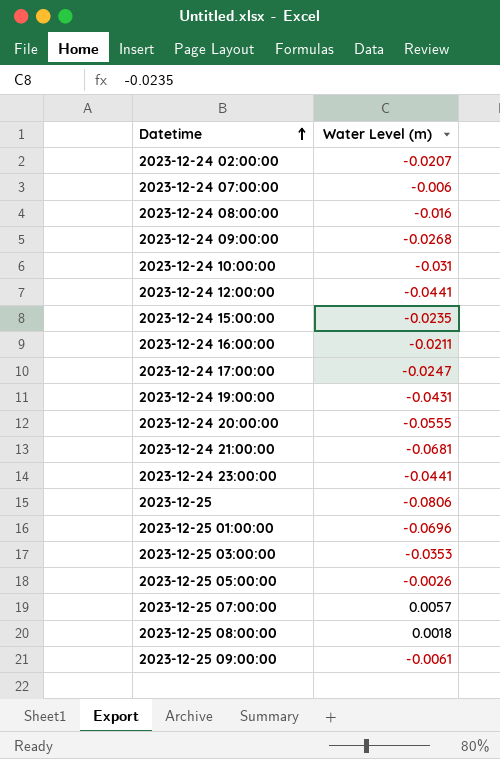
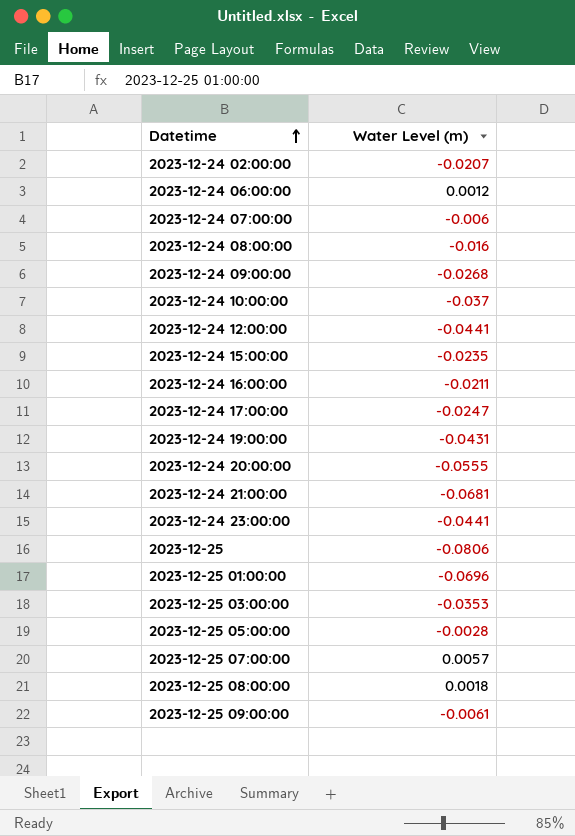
row 2023-12-24 06:00:00: none -> 0.0012
2023-12-24 10:00:00 | Water Level (m): -0.031 -> -0.037
2023-12-25 05:00:00 | Water Level (m): -0.0026 -> -0.0028

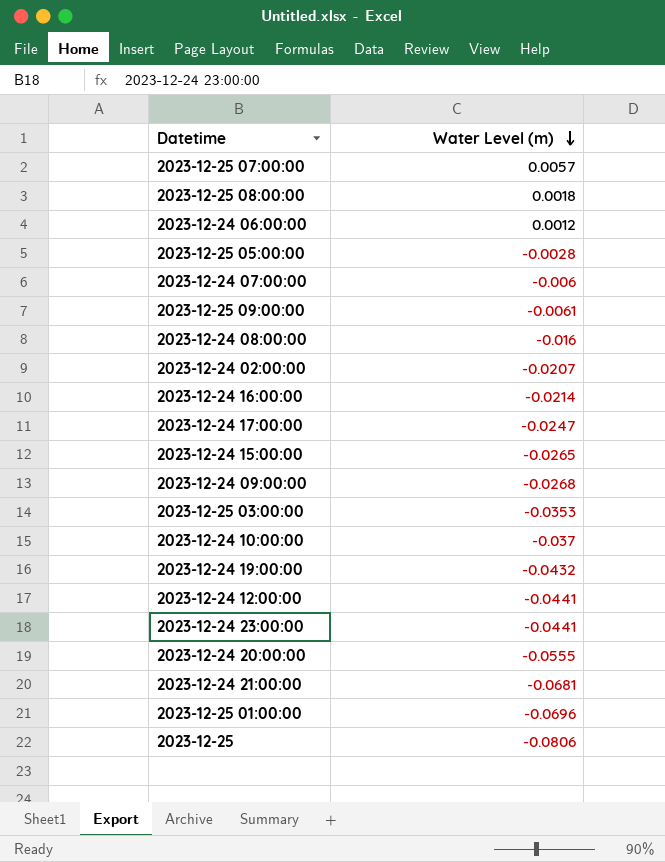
row order: Datetime ascending -> Water Level (m) descending
2023-12-24 16:00:00 | Water Level (m): -0.0211 -> -0.0214
2023-12-24 15:00:00 | Water Level (m): -0.0235 -> -0.0265
2023-12-24 19:00:00 | Water Level (m): -0.0431 -> -0.0432

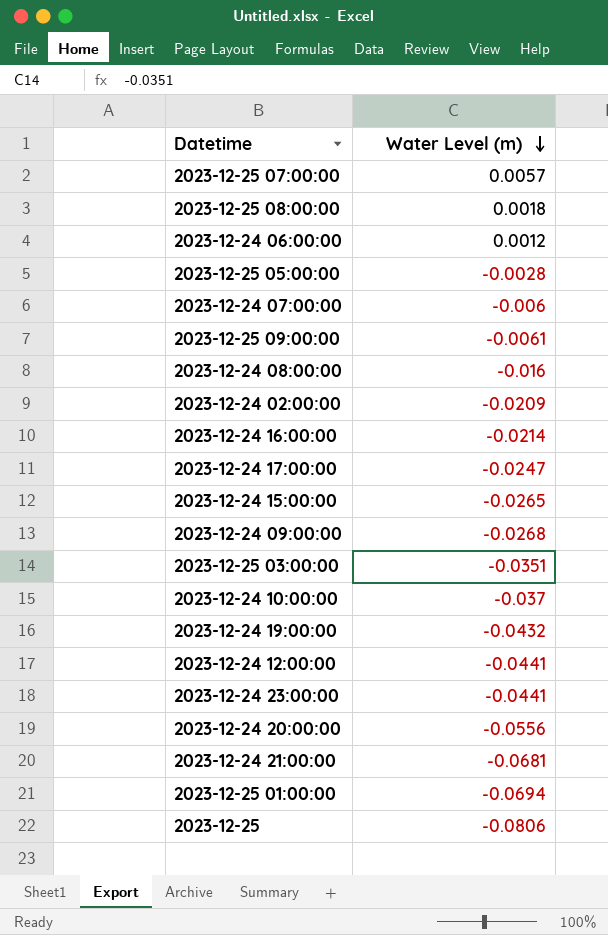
2023-12-24 02:00:00 | Water Level (m): -0.0207 -> -0.0209
2023-12-25 03:00:00 | Water Level (m): -0.0353 -> -0.0351
2023-12-24 20:00:00 | Water Level (m): -0.0555 -> -0.0556
2023-12-25 01:00:00 | Water Level (m): -0.0696 -> -0.0694

